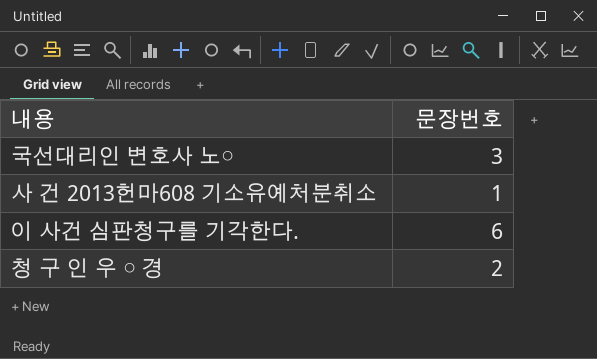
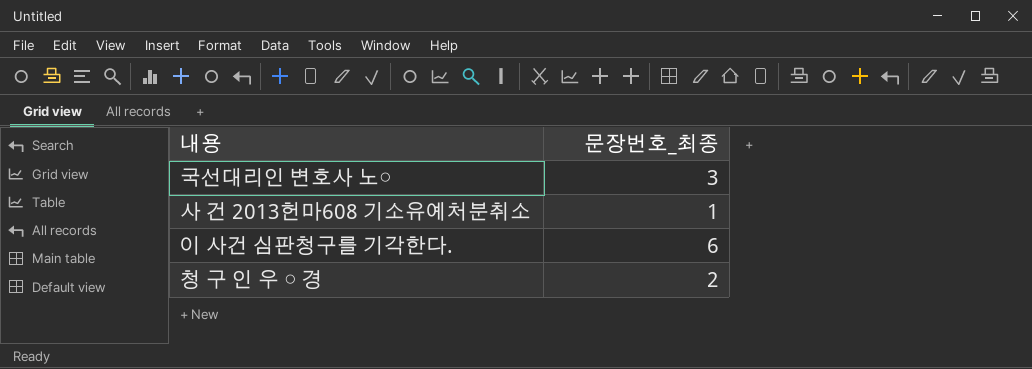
column name: 문장번호 -> 문장번호_최종

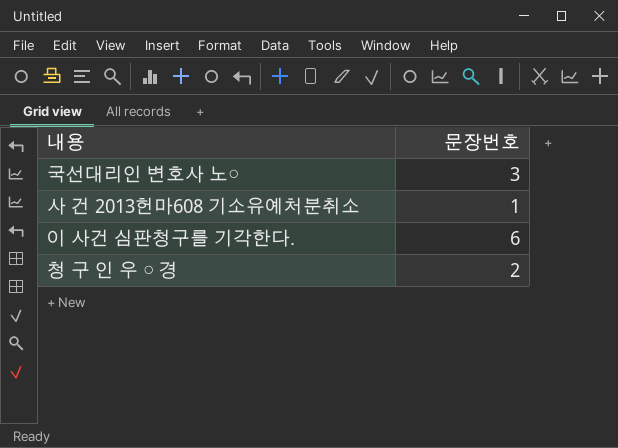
column name: 문장번호_최종 -> 문장번호

